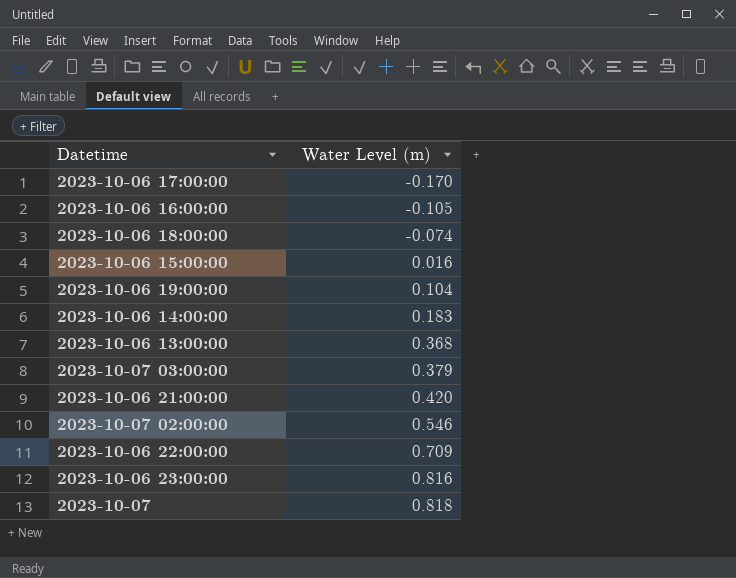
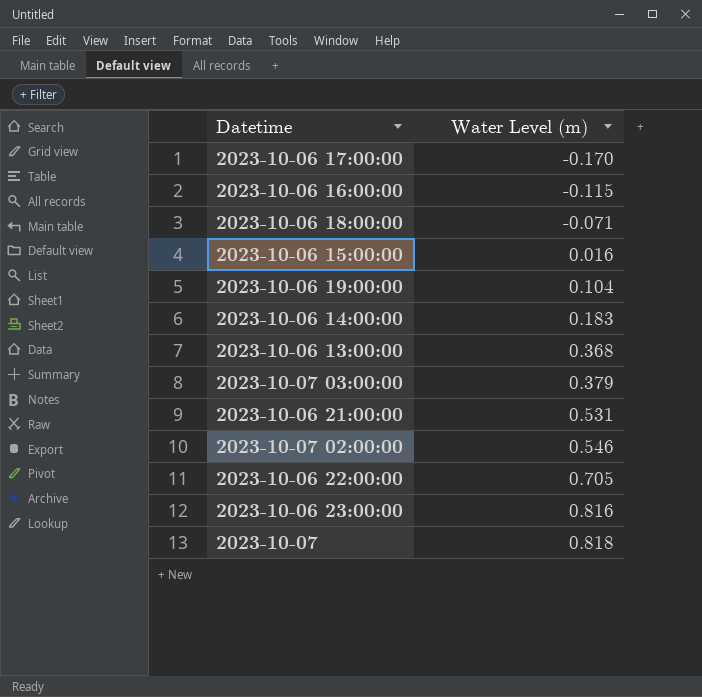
2023-10-06 16:00:00 | Water Level (m): -0.105 -> -0.115
2023-10-06 18:00:00 | Water Level (m): -0.074 -> -0.071
2023-10-06 21:00:00 | Water Level (m): 0.420 -> 0.531
2023-10-06 22:00:00 | Water Level (m): 0.709 -> 0.705

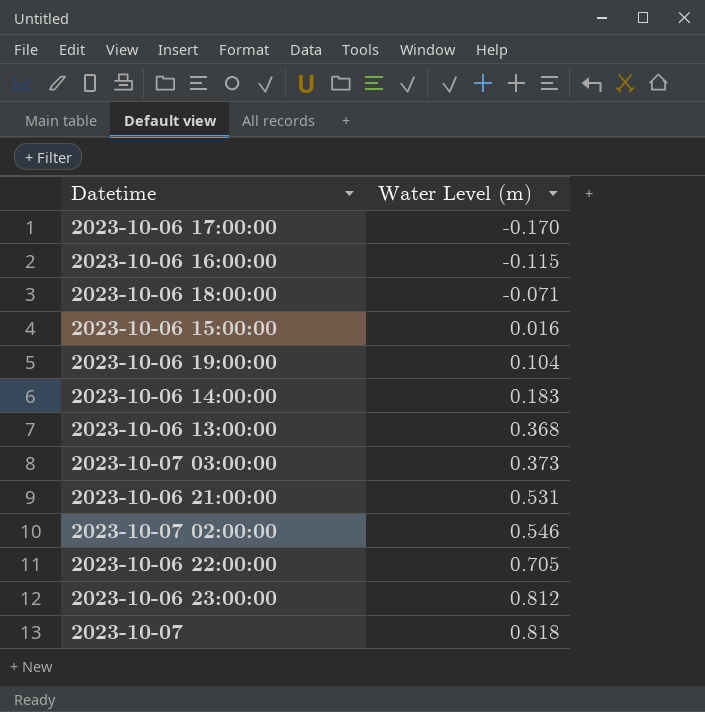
2023-10-07 03:00:00 | Water Level (m): 0.379 -> 0.373
2023-10-06 23:00:00 | Water Level (m): 0.816 -> 0.812

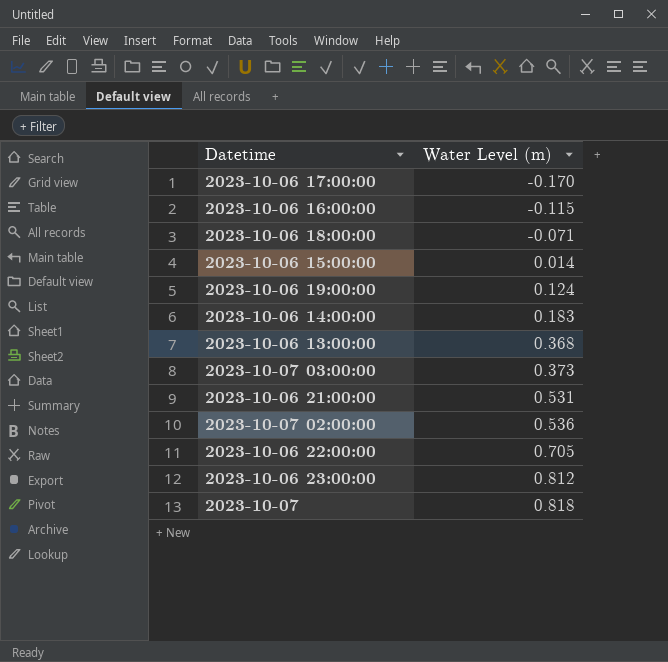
2023-10-06 15:00:00 | Water Level (m): 0.016 -> 0.014
2023-10-06 19:00:00 | Water Level (m): 0.104 -> 0.124
2023-10-07 02:00:00 | Water Level (m): 0.546 -> 0.536

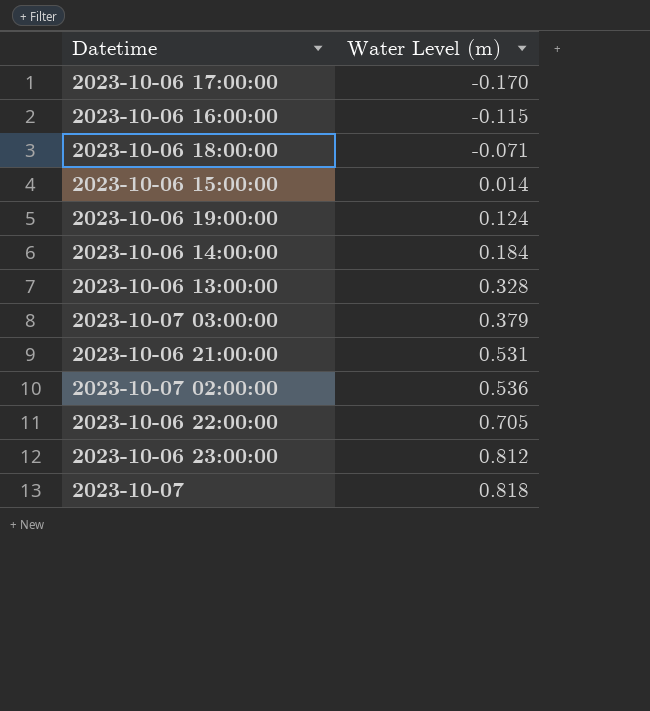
2023-10-06 14:00:00 | Water Level (m): 0.183 -> 0.184
2023-10-06 13:00:00 | Water Level (m): 0.368 -> 0.328
2023-10-07 03:00:00 | Water Level (m): 0.373 -> 0.379

